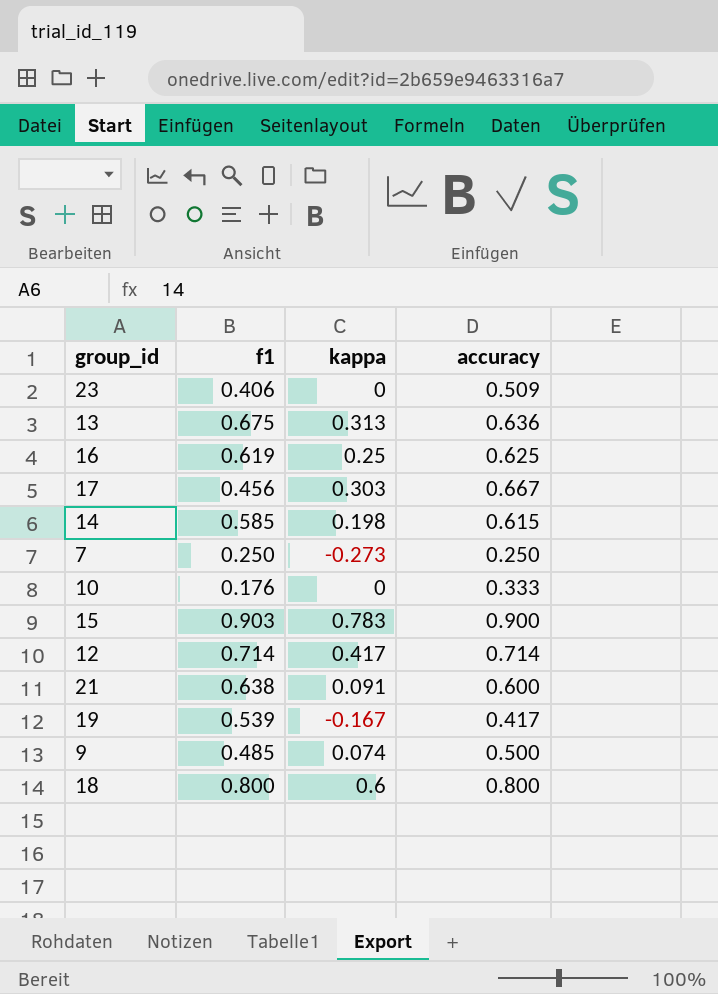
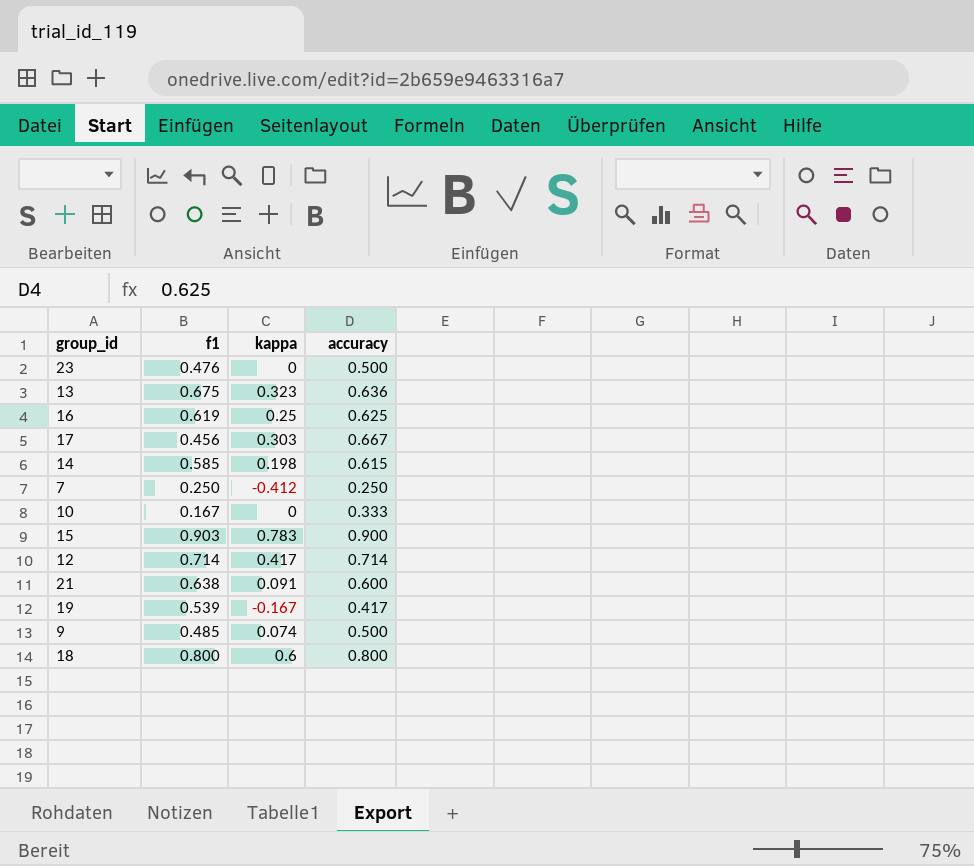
23 | f1: 0.406 -> 0.476
23 | accuracy: 0.509 -> 0.500
13 | kappa: 0.313 -> 0.323
7 | kappa: -0.273 -> -0.412
10 | f1: 0.176 -> 0.167

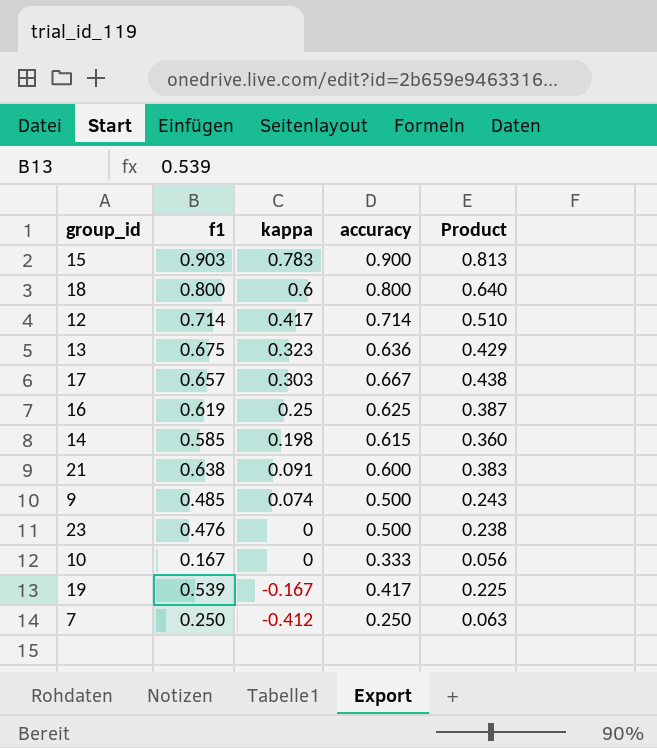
row order: none -> kappa descending
column Product | formula: none -> [f1] * [accuracy]
17 | f1: 0.456 -> 0.657

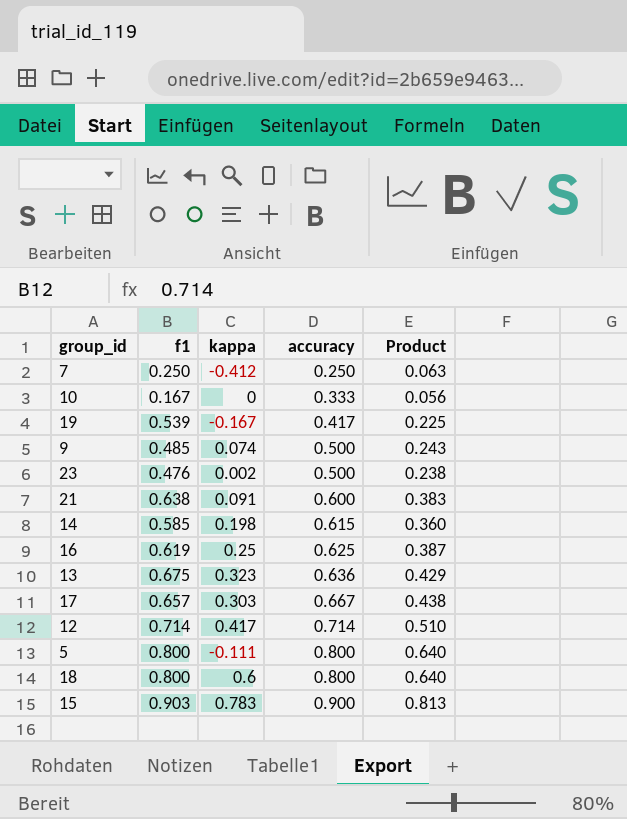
row order: kappa descending -> accuracy ascending
23 | kappa: 0 -> 0.002
row 5: none -> 0.800 | -0.111 | 0.800 | 0.640

